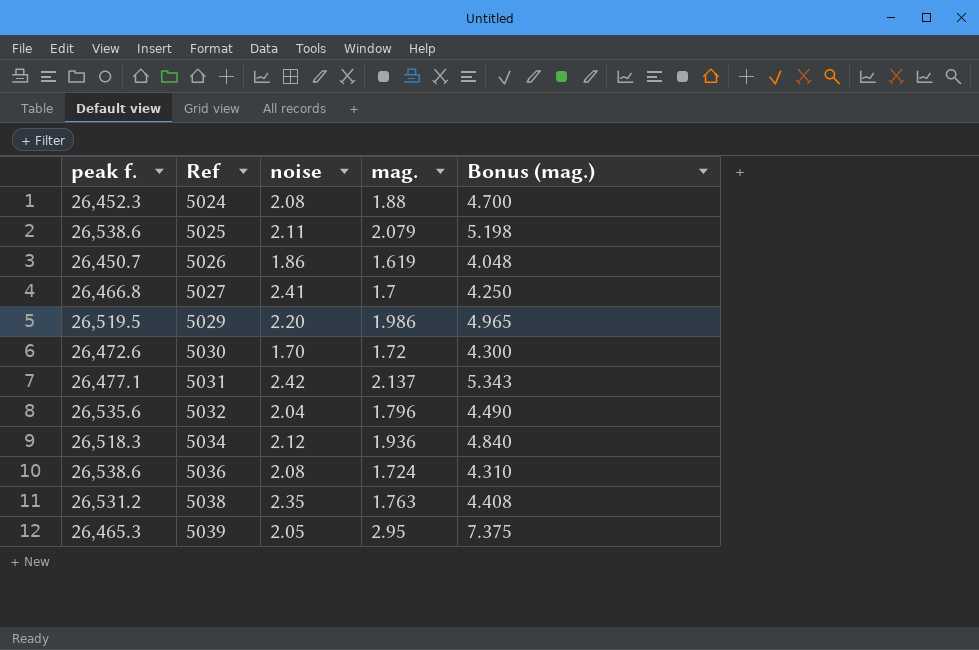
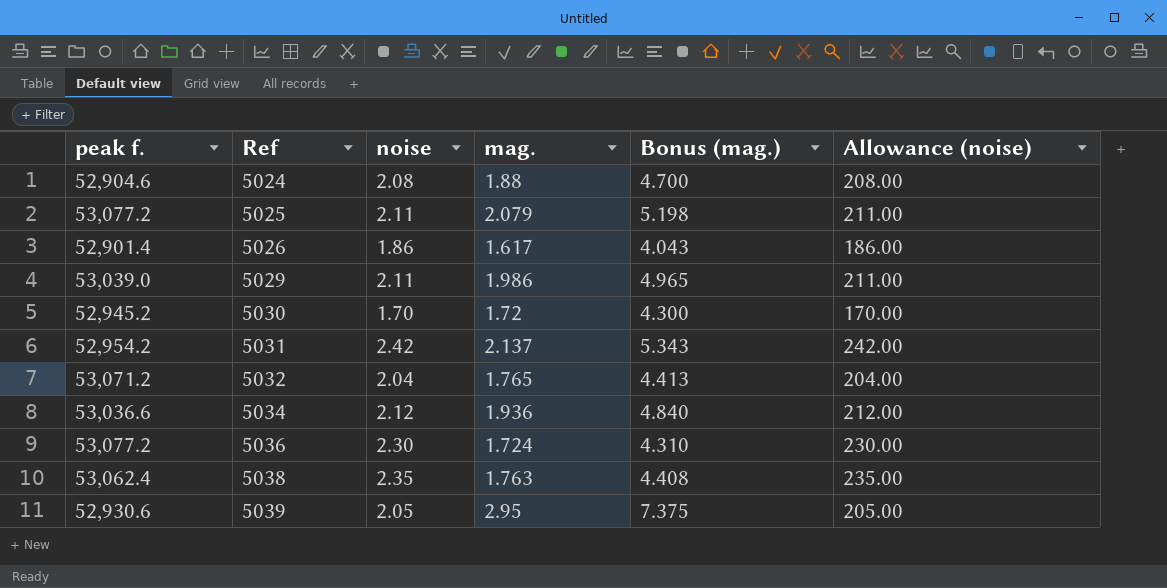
column Allowance (noise) | formula: none -> [noise] * 100
row 5027: 26,466.8 | 2.41 | 1.7 | 4.250 -> none
5024 | peak f.: 26,452.3 -> 52,904.6
5025 | peak f.: 26,538.6 -> 53,077.2
5026 | peak f.: 26,450.7 -> 52,901.4
5026 | mag.: 1.619 -> 1.617
5026 | Bonus (mag.): 4.048 -> 4.043
5029 | peak f.: 26,519.5 -> 53,039.0
5029 | noise: 2.20 -> 2.11
5030 | peak f.: 26,472.6 -> 52,945.2
5031 | peak f.: 26,477.1 -> 52,954.2
5032 | peak f.: 26,535.6 -> 53,071.2
5032 | mag.: 1.796 -> 1.765
5032 | Bonus (mag.): 4.490 -> 4.413
5034 | peak f.: 26,518.3 -> 53,036.6
5036 | peak f.: 26,538.6 -> 53,077.2
5036 | noise: 2.08 -> 2.30
5038 | peak f.: 26,531.2 -> 53,062.4
5039 | peak f.: 26,465.3 -> 52,930.6

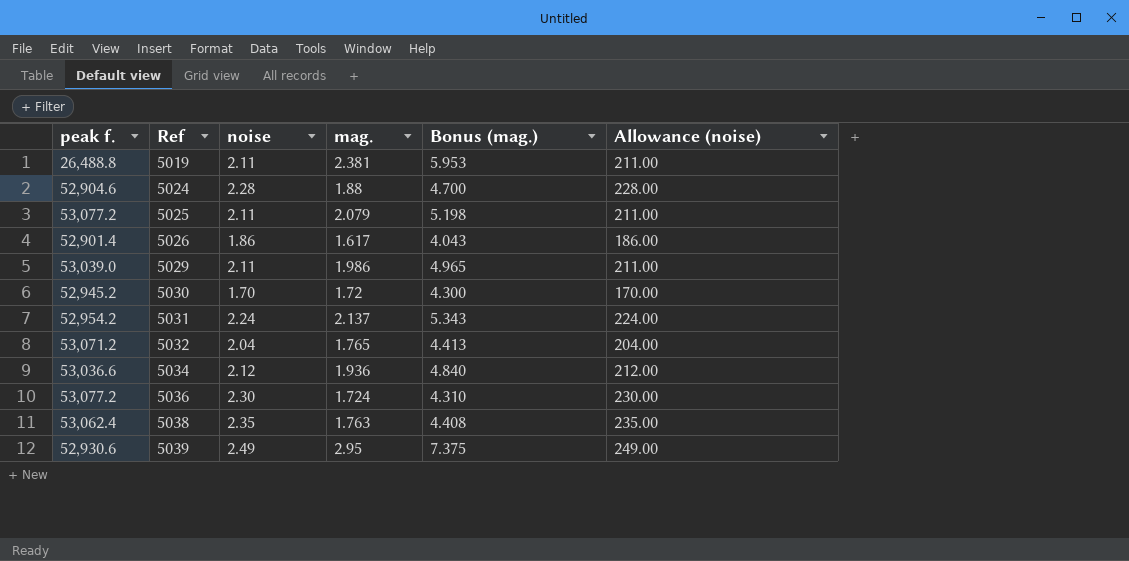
row 5019: none -> 26,488.8 | 2.11 | 2.381 | 5.953 | 211.00
5024 | noise: 2.08 -> 2.28
5024 | Allowance (noise): 208.00 -> 228.00
5031 | noise: 2.42 -> 2.24
5031 | Allowance (noise): 242.00 -> 224.00
5039 | noise: 2.05 -> 2.49
5039 | Allowance (noise): 205.00 -> 249.00

